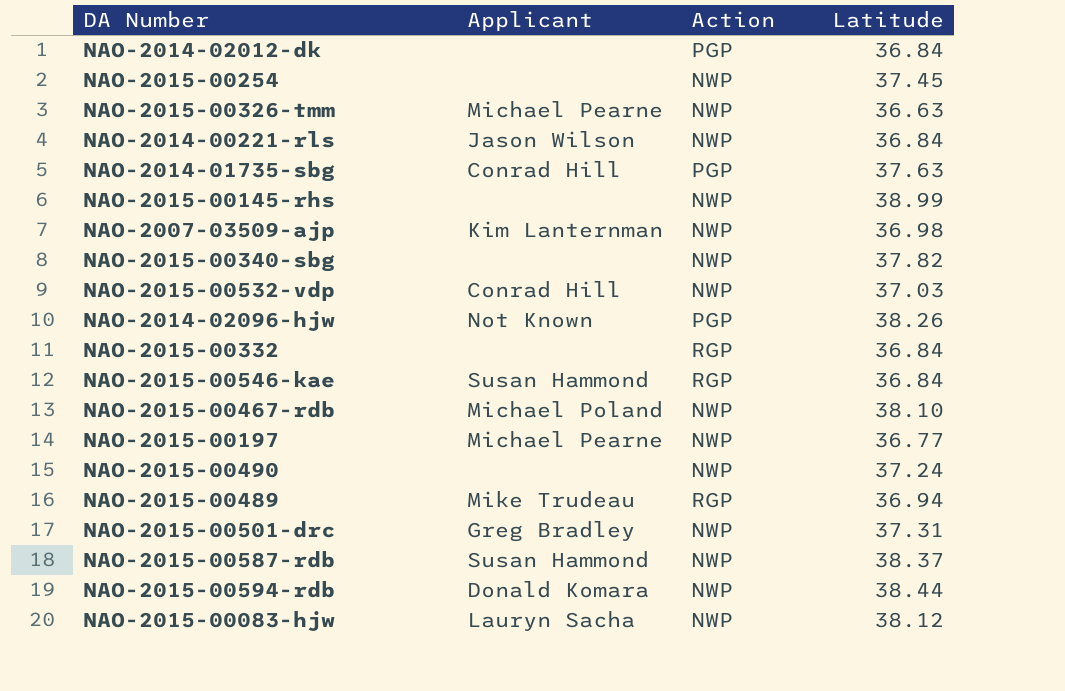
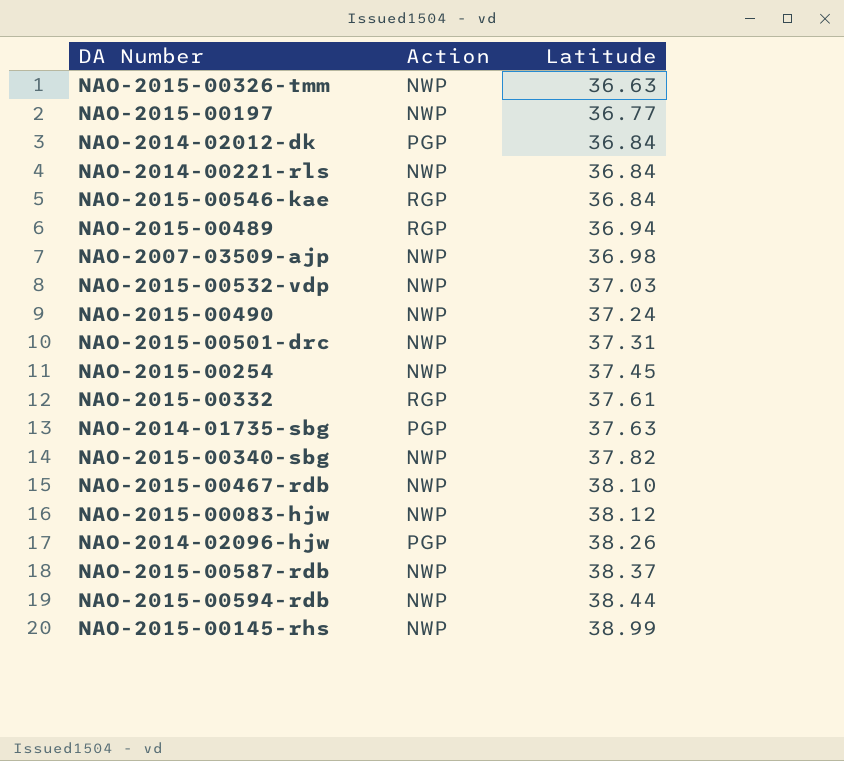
row order: none -> Latitude ascending
column Applicant | position: 2 -> none
NAO-2015-00332 | Latitude: 36.84 -> 37.61

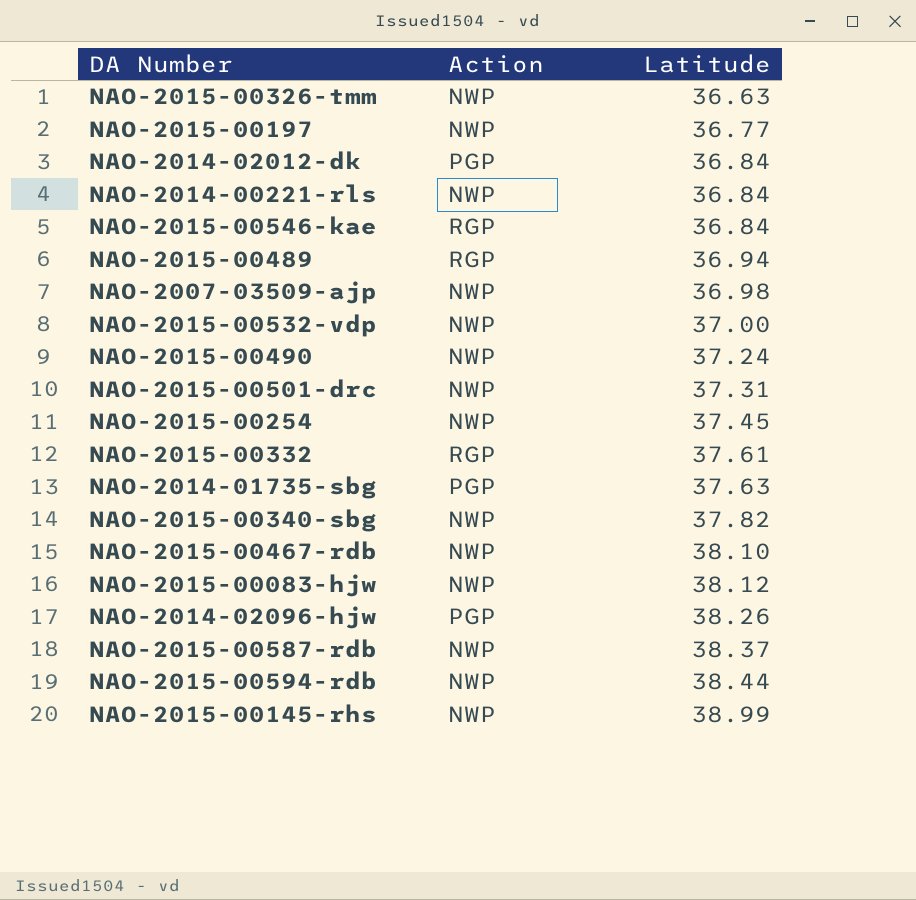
NAO-2015-00532-vdp | Latitude: 37.03 -> 37.00

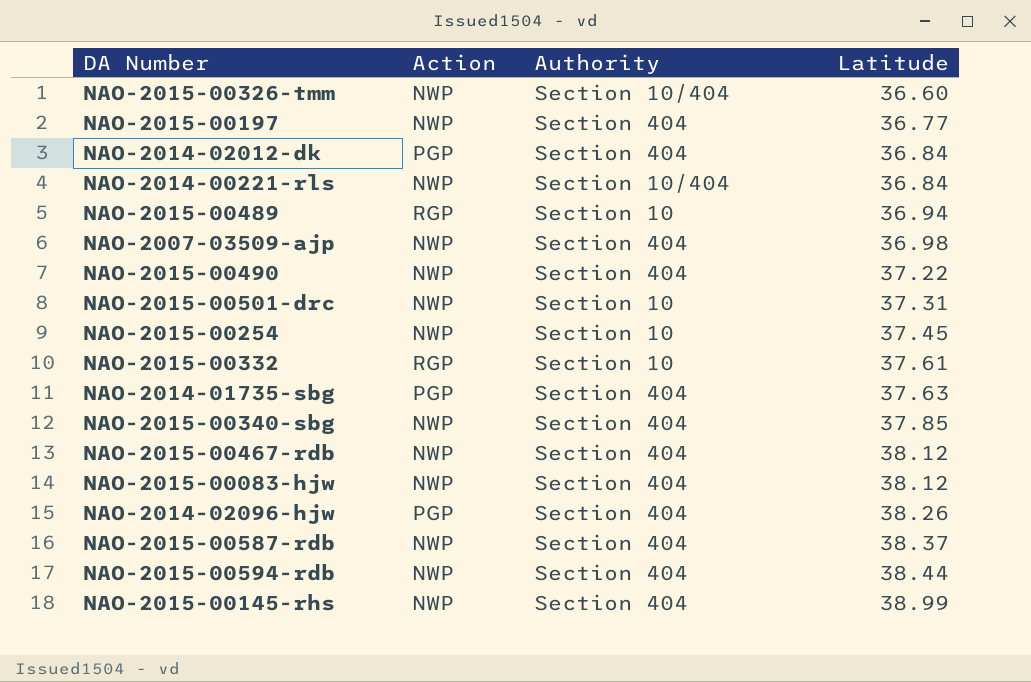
column Authority | position: none -> 3
row NAO-2015-00546-kae: RGP | 36.84 -> none
row NAO-2015-00532-vdp: NWP | 37.00 -> none
NAO-2015-00326-tmm | Latitude: 36.63 -> 36.60
NAO-2015-00490 | Latitude: 37.24 -> 37.22
NAO-2015-00340-sbg | Latitude: 37.82 -> 37.85
NAO-2015-00467-rdb | Latitude: 38.10 -> 38.12

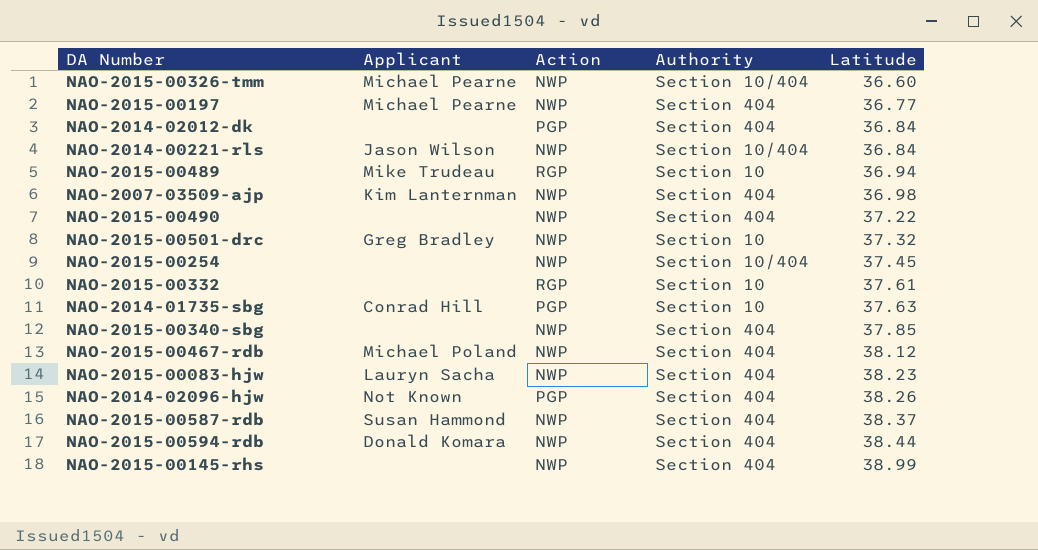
column Applicant | position: none -> 2
NAO-2015-00501-drc | Latitude: 37.31 -> 37.32
NAO-2015-00254 | Authority: Section 10 -> Section 10/404
NAO-2014-01735-sbg | Authority: Section 404 -> Section 10
NAO-2015-00083-hjw | Latitude: 38.12 -> 38.23

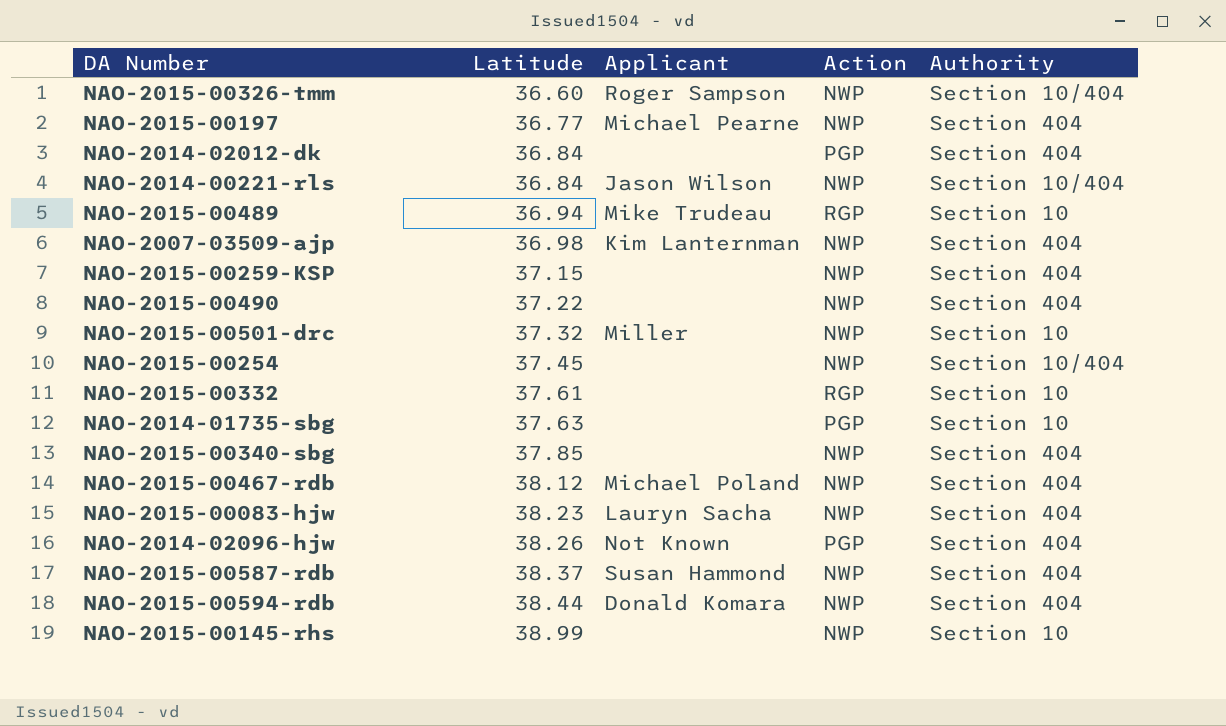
column Latitude | position: 5 -> 2
NAO-2015-00326-tmm | Applicant: Michael Pearne -> Roger Sampson
row NAO-2015-00259-KSP: none -> 37.15 | none | NWP | Section 404
NAO-2015-00501-drc | Applicant: Greg Bradley -> Miller
NAO-2014-01735-sbg | Applicant: Conrad Hill -> none
NAO-2015-00145-rhs | Authority: Section 404 -> Section 10

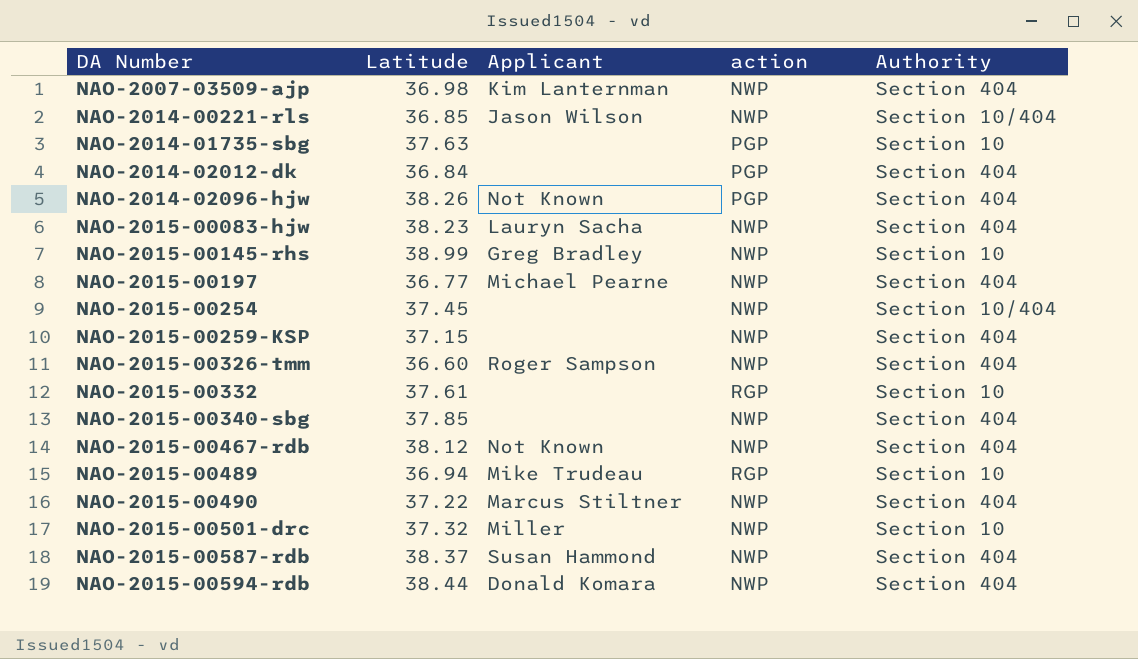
row order: Latitude ascending -> DA Number ascending
column name: Action -> action
NAO-2014-00221-rls | Latitude: 36.84 -> 36.85
NAO-2015-00145-rhs | Applicant: none -> Greg Bradley
NAO-2015-00326-tmm | Authority: Section 10/404 -> Section 404
NAO-2015-00467-rdb | Applicant: Michael Poland -> Not Known
NAO-2015-00490 | Applicant: none -> Marcus Stiltner

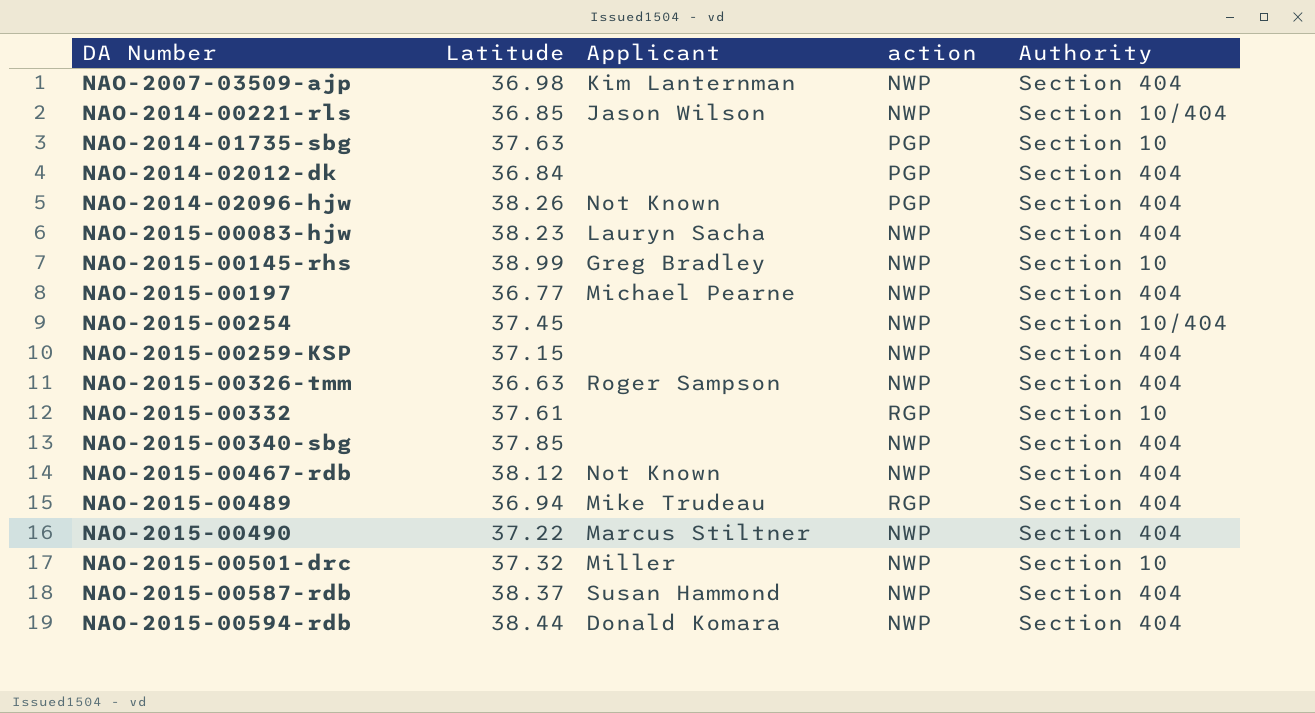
NAO-2015-00326-tmm | Latitude: 36.60 -> 36.63
NAO-2015-00489 | Authority: Section 10 -> Section 404

